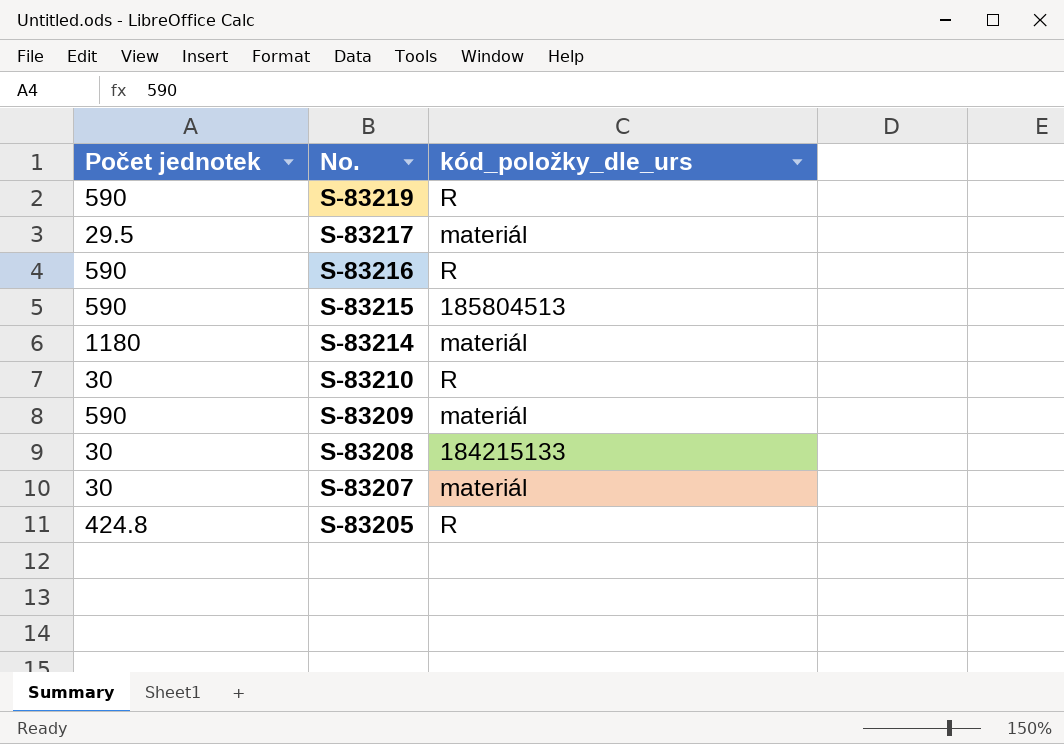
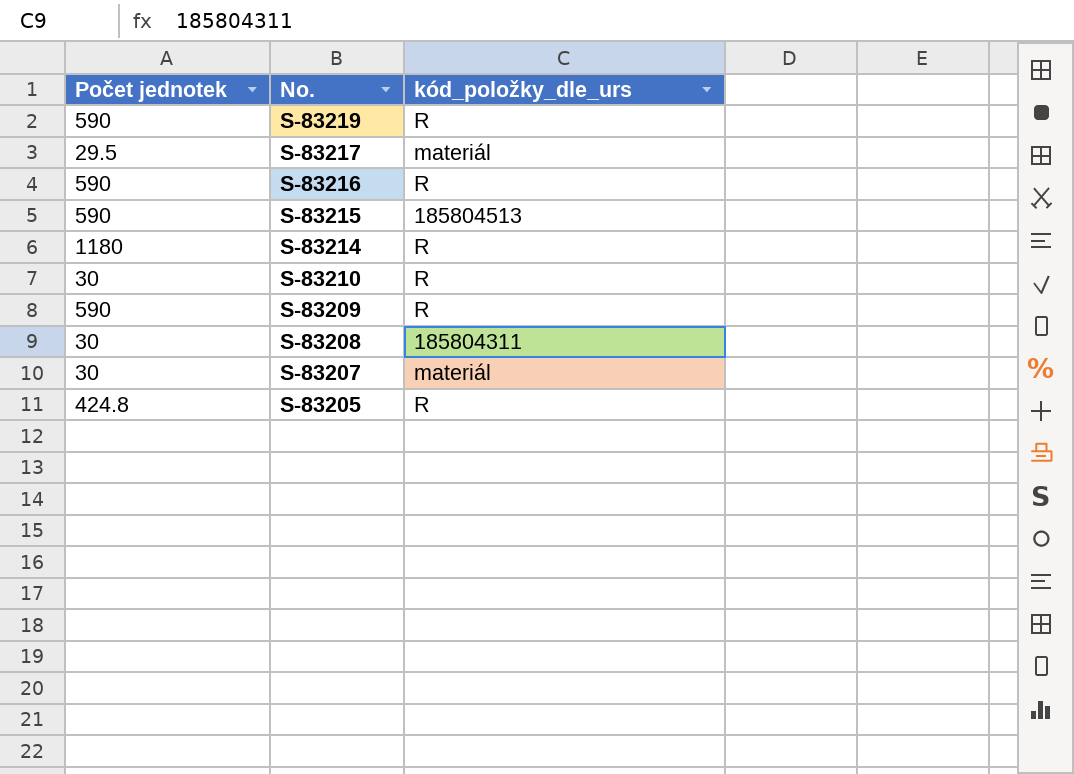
S-83214 | kód_položky_dle_urs: materiál -> R
S-83209 | kód_položky_dle_urs: materiál -> R
S-83208 | kód_položky_dle_urs: 184215133 -> 185804311

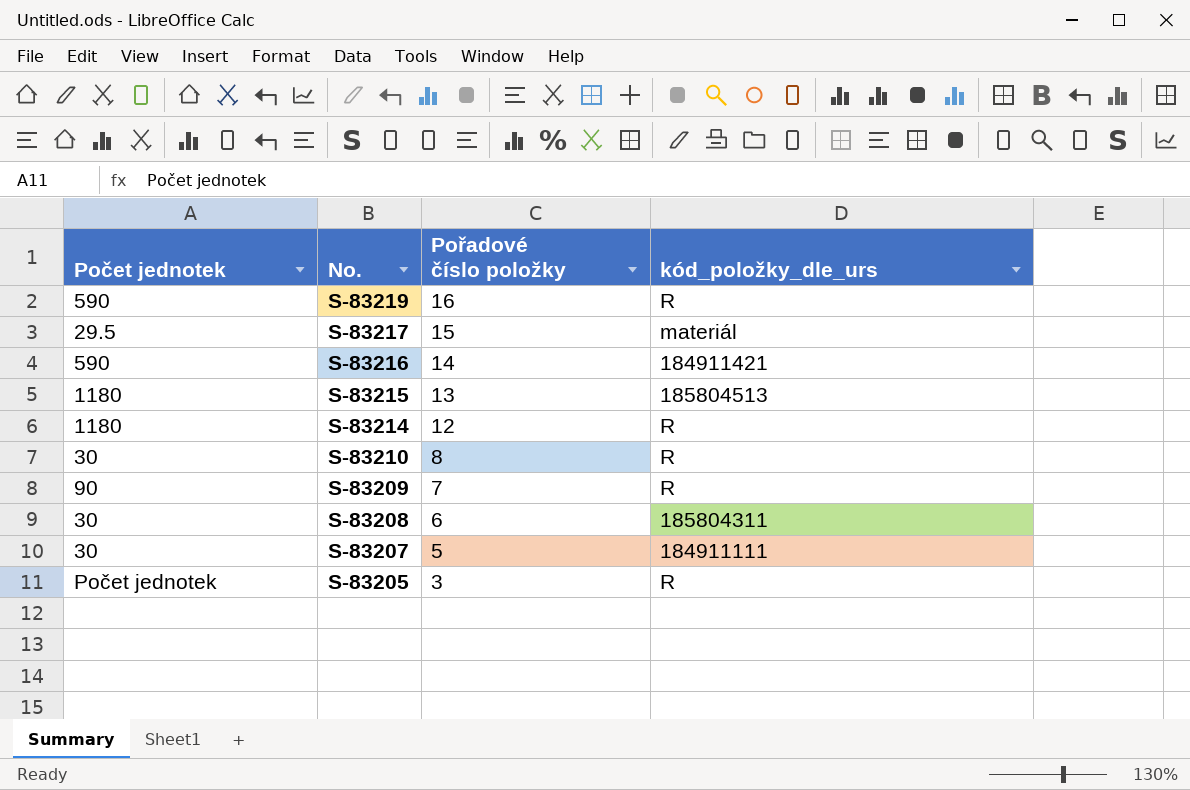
column Pořadové číslo položky | position: none -> 3
S-83216 | kód_položky_dle_urs: R -> 184911421
S-83215 | Počet jednotek: 590 -> 1180
S-83209 | Počet jednotek: 590 -> 90
S-83207 | kód_položky_dle_urs: materiál -> 184911111
S-83205 | Počet jednotek: 424.8 -> Počet jednotek

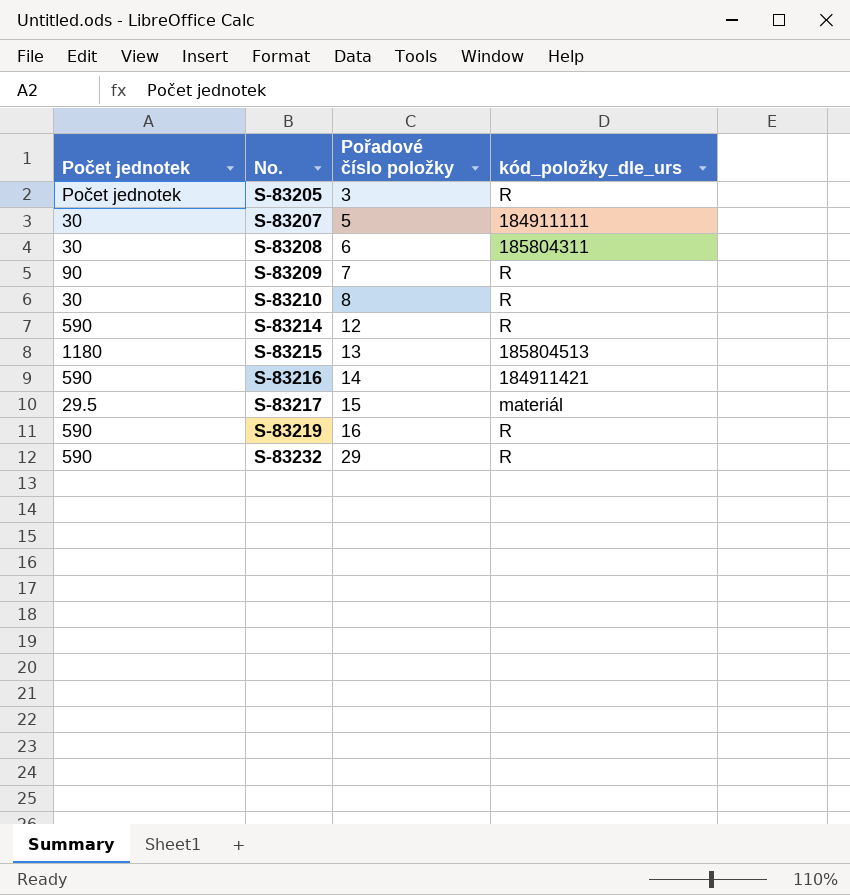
row order: No. descending -> No. ascending
S-83214 | Počet jednotek: 1180 -> 590
row S-83232: none -> 590 | 29 | R

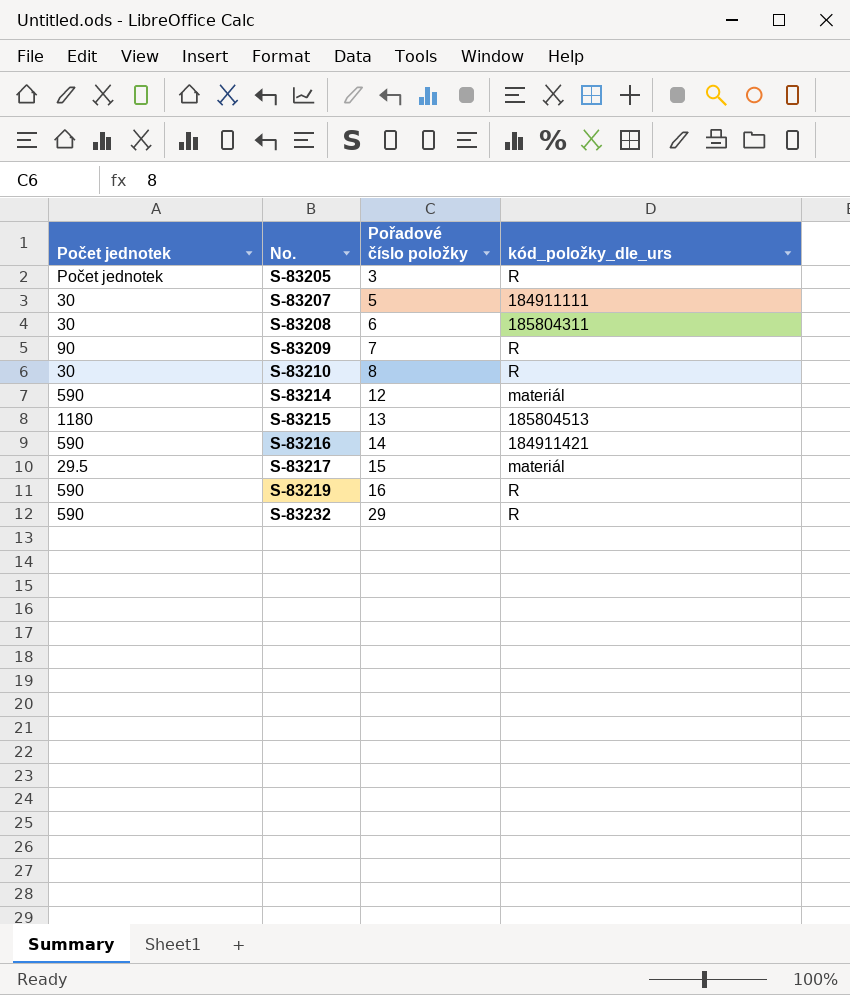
S-83214 | kód_položky_dle_urs: R -> materiál

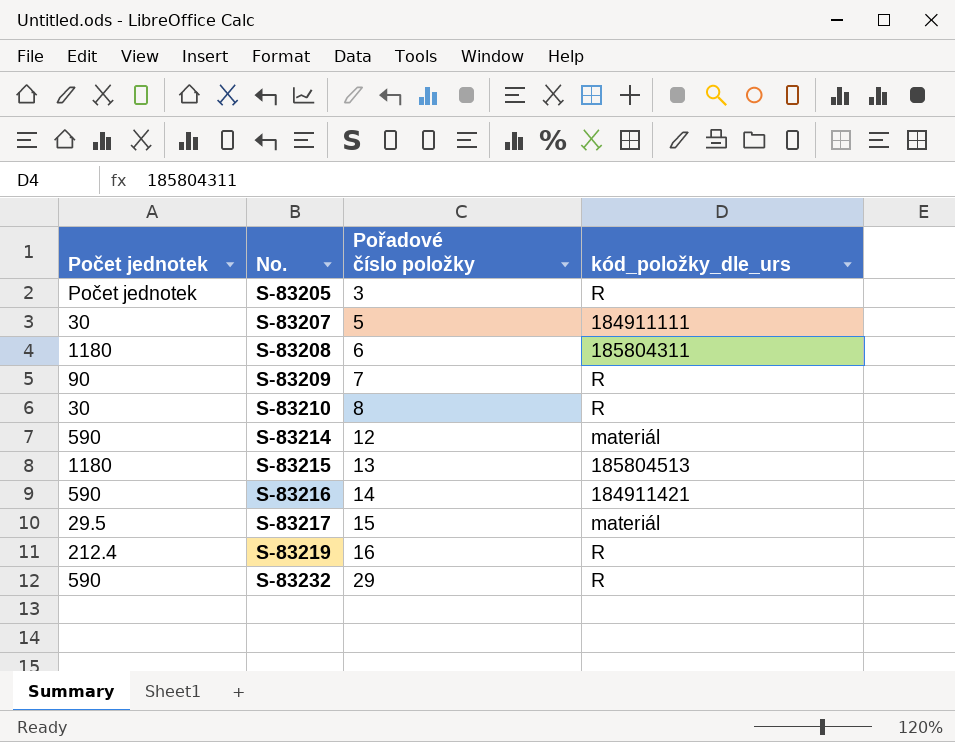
S-83208 | Počet jednotek: 30 -> 1180
S-83219 | Počet jednotek: 590 -> 212.4

